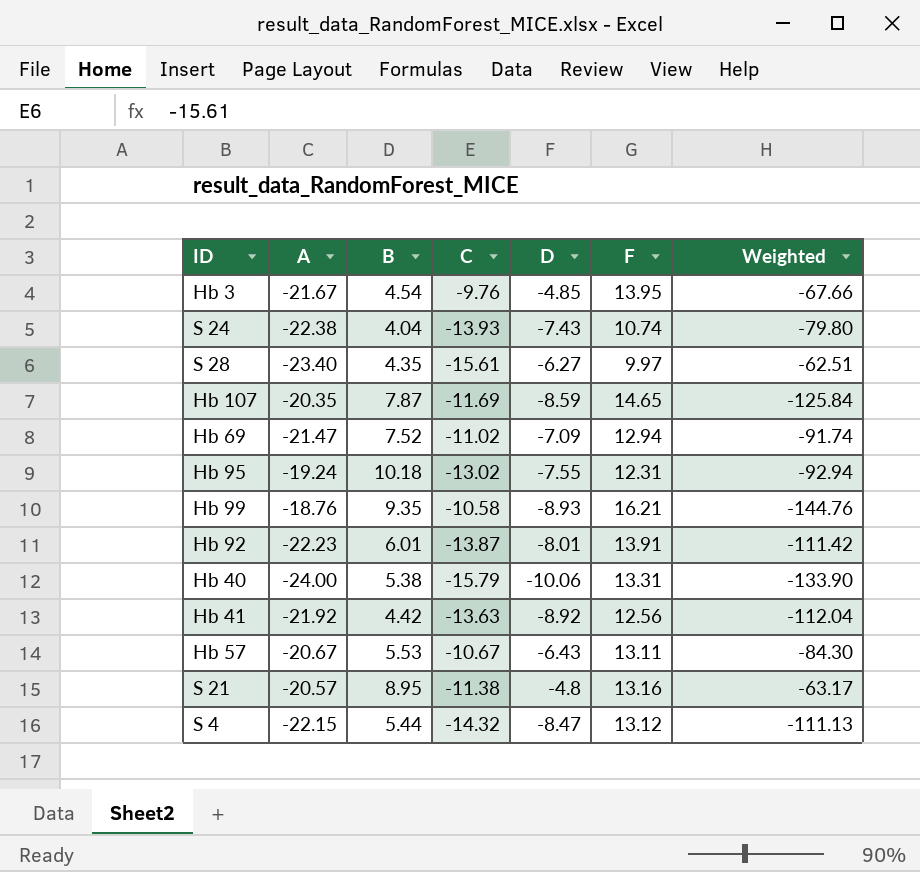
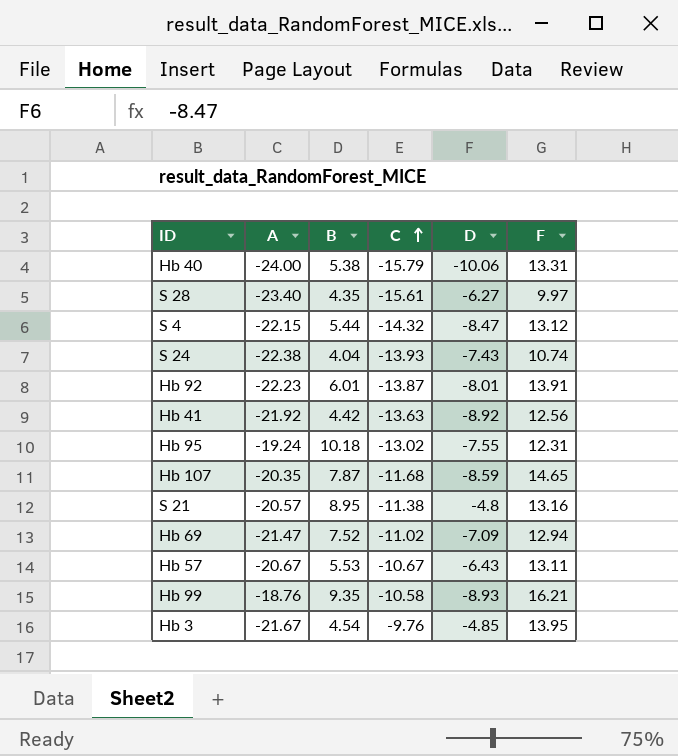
row order: none -> C ascending
column Weighted | formula: [D] * [F] -> none
Hb 107 | C: -11.69 -> -11.68

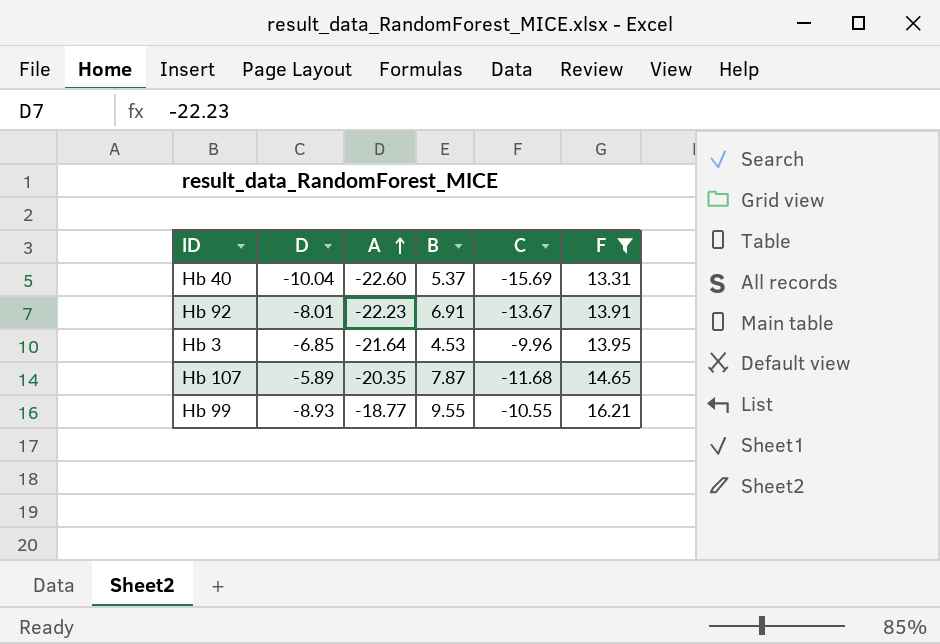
filter: none -> F >= 13.31
row order: C ascending -> A ascending
column D | position: 5 -> 2
Hb 40 | D: -10.06 -> -10.04
Hb 40 | A: -24.00 -> -22.60
Hb 40 | B: 5.38 -> 5.37
Hb 40 | C: -15.79 -> -15.69
Hb 92 | B: 6.01 -> 6.91
Hb 92 | C: -13.87 -> -13.67
Hb 3 | D: -4.85 -> -6.85
Hb 3 | A: -21.67 -> -21.64
Hb 3 | B: 4.54 -> 4.53
Hb 3 | C: -9.76 -> -9.96
Hb 107 | D: -8.59 -> -5.89
Hb 99 | A: -18.76 -> -18.77
Hb 99 | B: 9.35 -> 9.55
Hb 99 | C: -10.58 -> -10.55

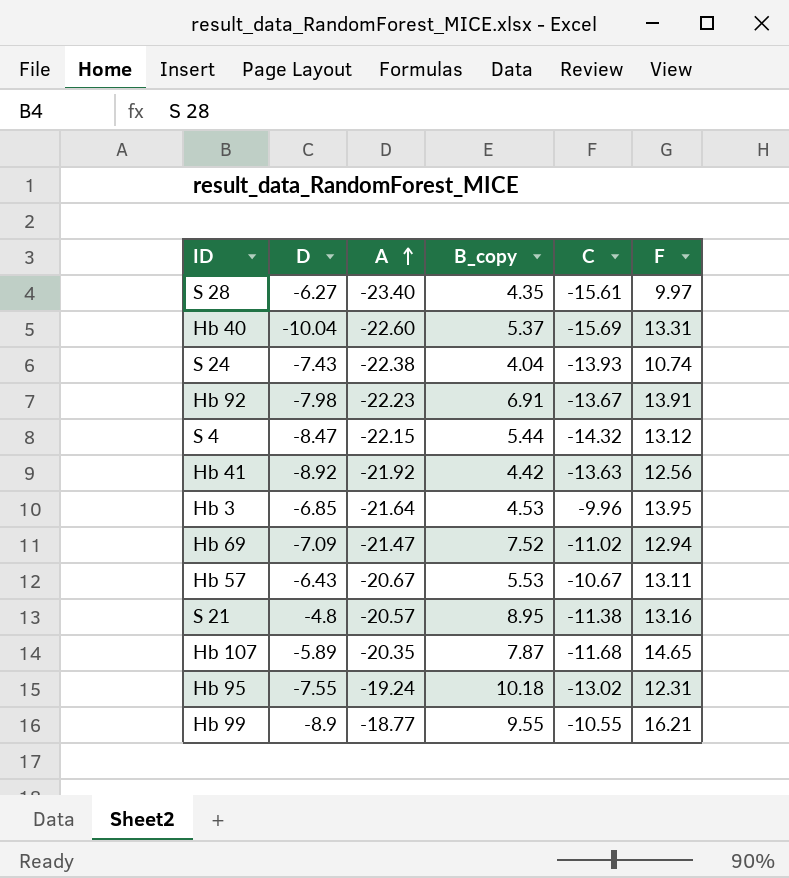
filter: F >= 13.31 -> none
column name: B -> B_copy
Hb 92 | D: -8.01 -> -7.98
Hb 99 | D: -8.93 -> -8.9

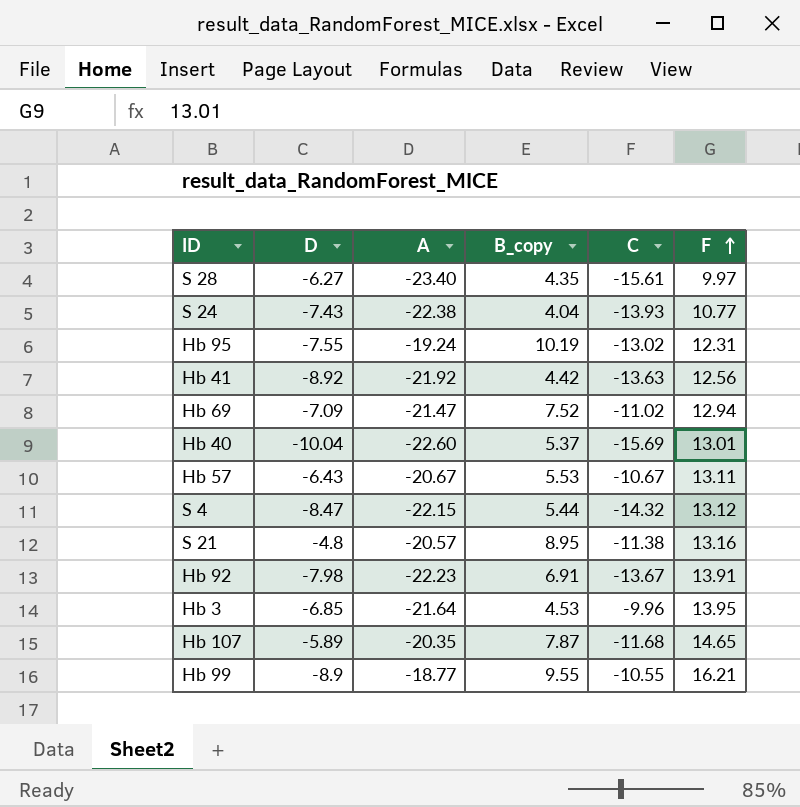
row order: A ascending -> F ascending
S 24 | F: 10.74 -> 10.77
Hb 95 | B_copy: 10.18 -> 10.19
Hb 40 | F: 13.31 -> 13.01

